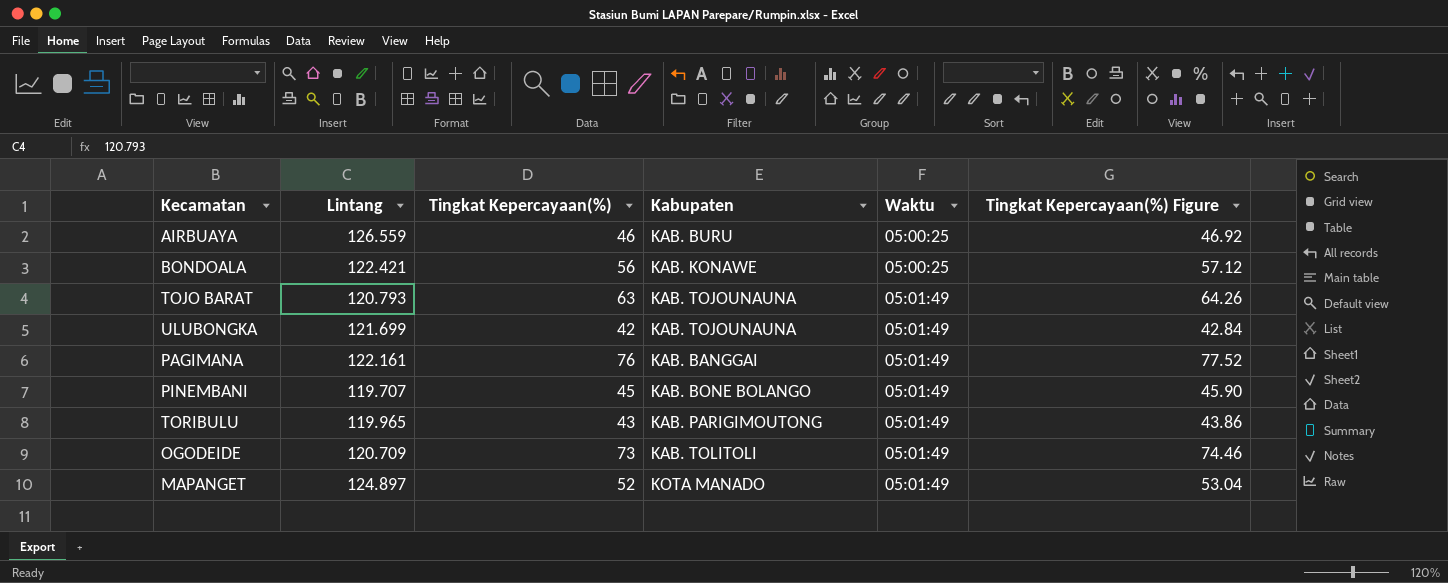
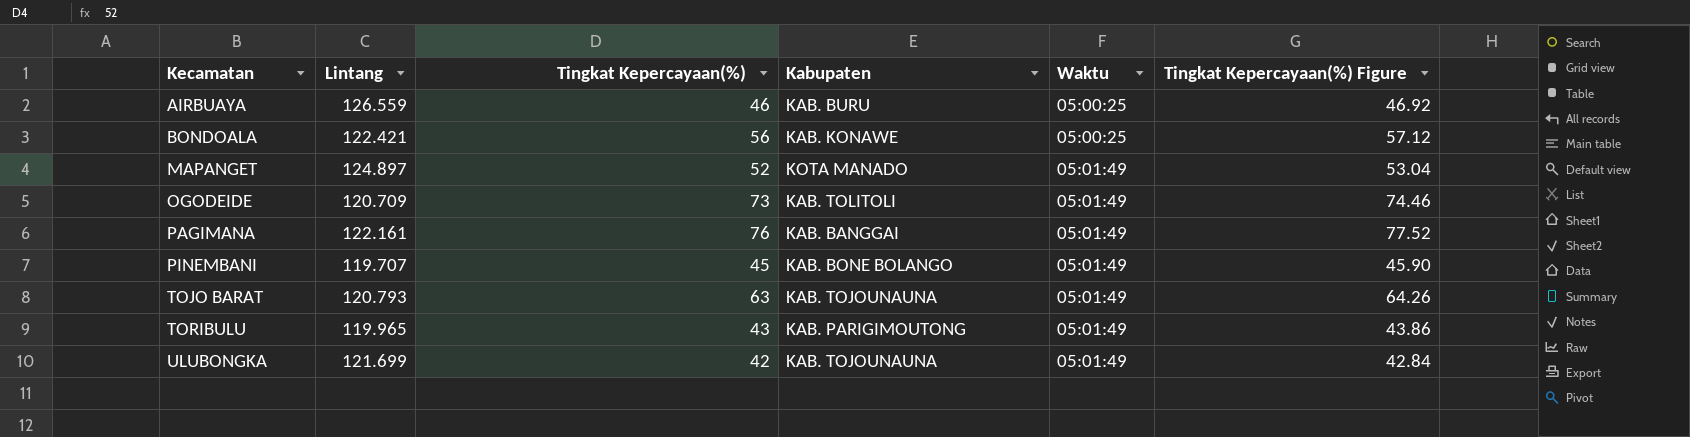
row order: Waktu ascending -> Kecamatan ascending

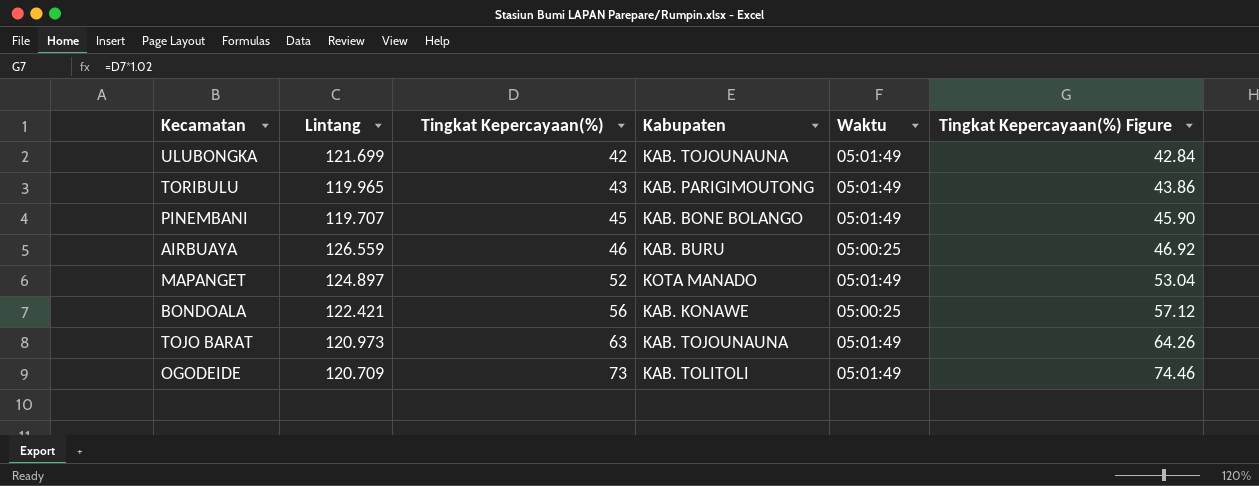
row order: Kecamatan ascending -> Tingkat Kepercayaan(%) ascending
row PAGIMANA: 122.161 | 76 | KAB. BANGGAI | 05:01:49 | 77.52 -> none
TOJO BARAT | Lintang: 120.793 -> 120.973

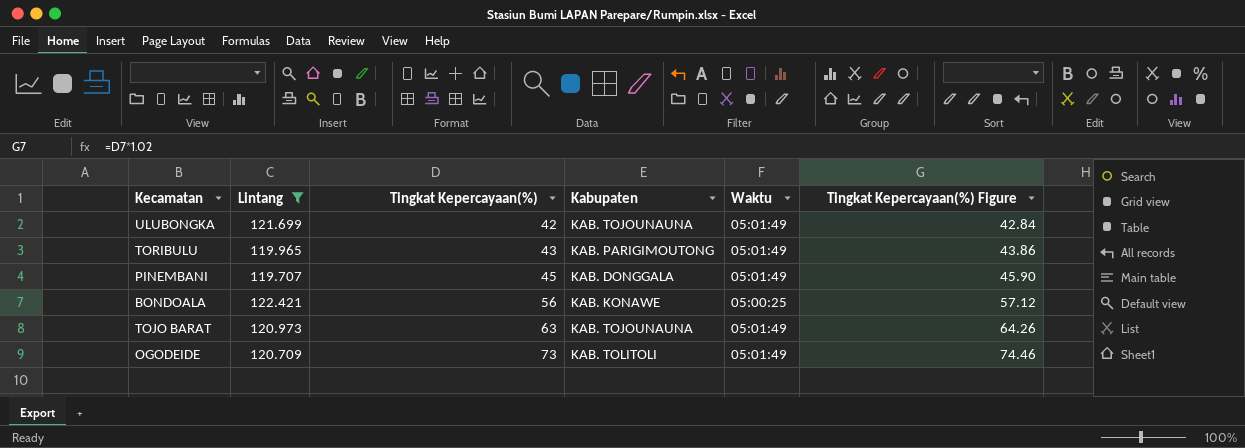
filter: none -> Lintang <= 122.421
PINEMBANI | Kabupaten: KAB. BONE BOLANGO -> KAB. DONGGALA

